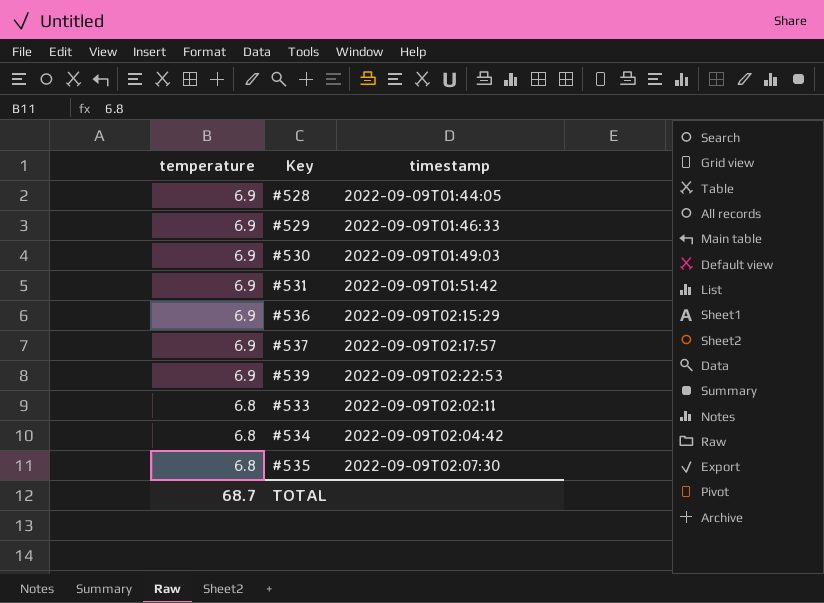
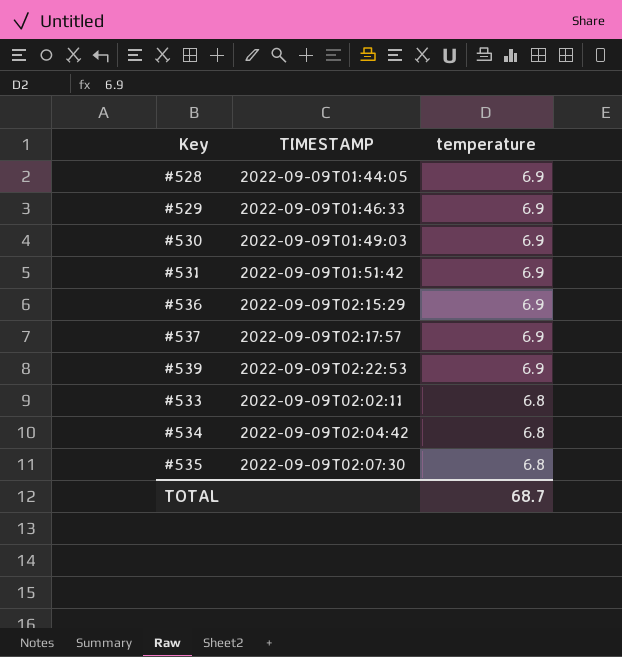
column name: timestamp -> TIMESTAMP
column temperature | position: 1 -> 3

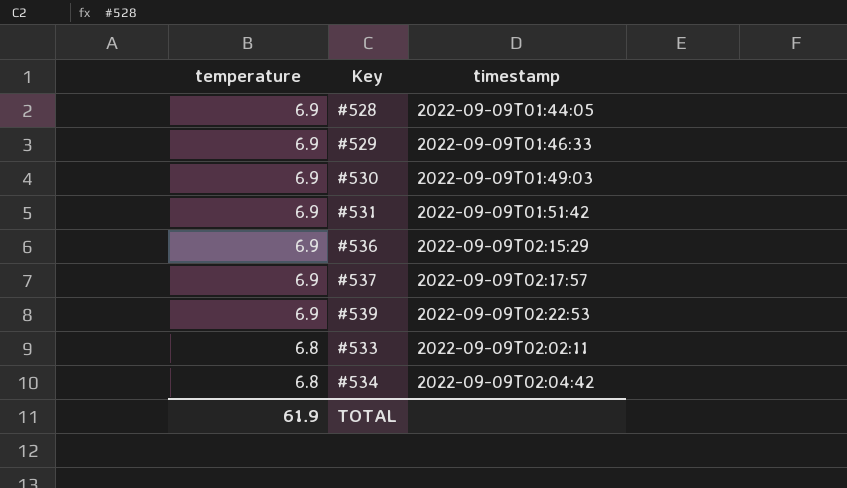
column temperature | position: 3 -> 1
column name: TIMESTAMP -> timestamp
row #535: 2022-09-09T02:07:30 | 6.8 -> none
TOTAL | temperature: 68.7 -> 61.9

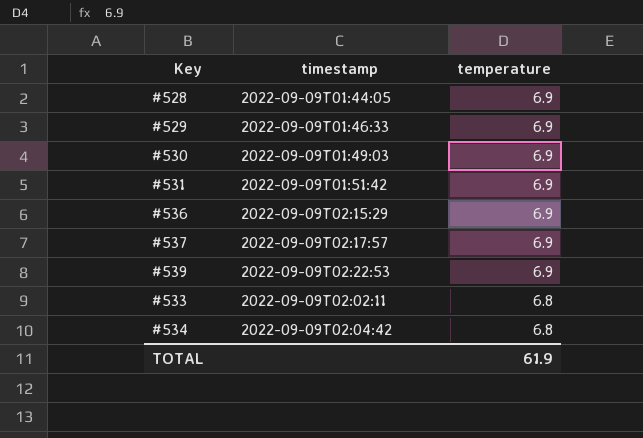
column temperature | position: 1 -> 3

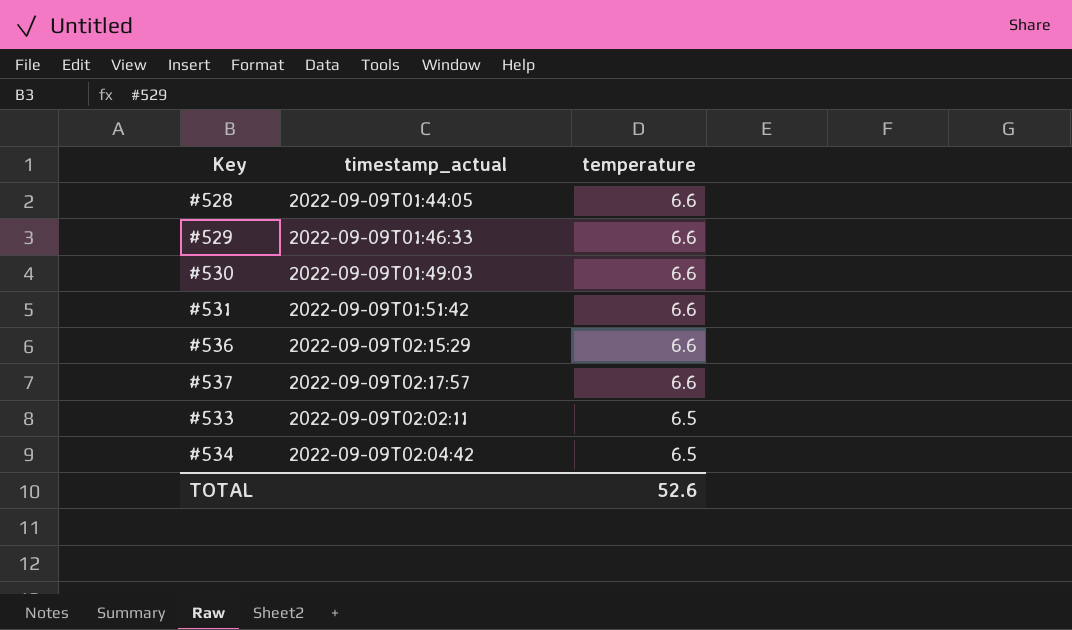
column name: timestamp -> timestamp_actual
row #539: 2022-09-09T02:22:53 | 6.9 -> none
#528 | temperature: 6.9 -> 6.6
#529 | temperature: 6.9 -> 6.6
#530 | temperature: 6.9 -> 6.6
#531 | temperature: 6.9 -> 6.6
#536 | temperature: 6.9 -> 6.6
#537 | temperature: 6.9 -> 6.6
#533 | temperature: 6.8 -> 6.5
#534 | temperature: 6.8 -> 6.5
TOTAL | temperature: 61.9 -> 52.6

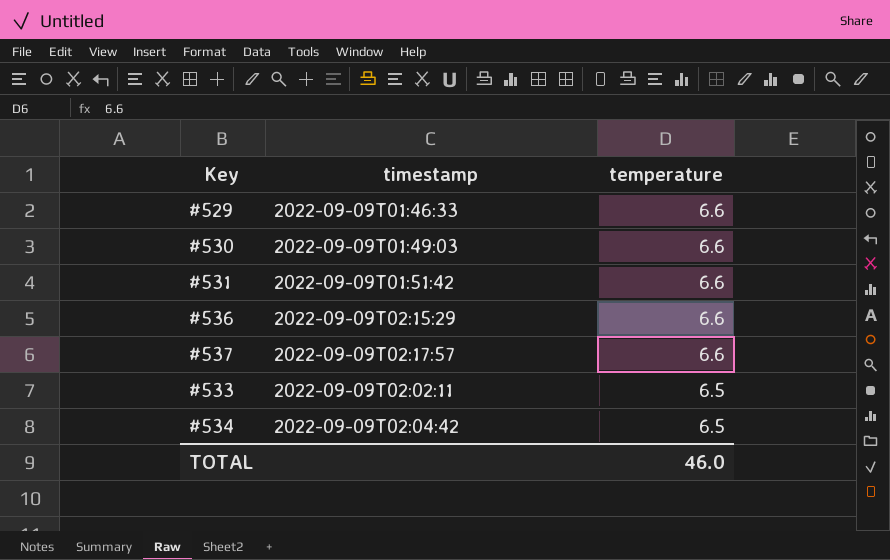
column name: timestamp_actual -> timestamp
row #528: 2022-09-09T01:44:05 | 6.6 -> none
TOTAL | temperature: 52.6 -> 46.0

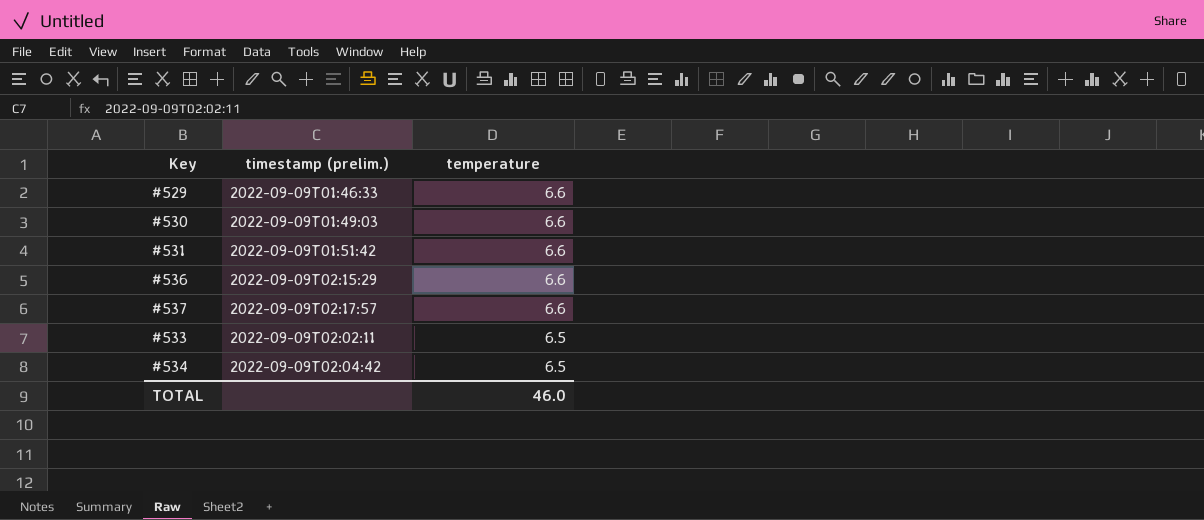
column name: timestamp -> timestamp (prelim.)

